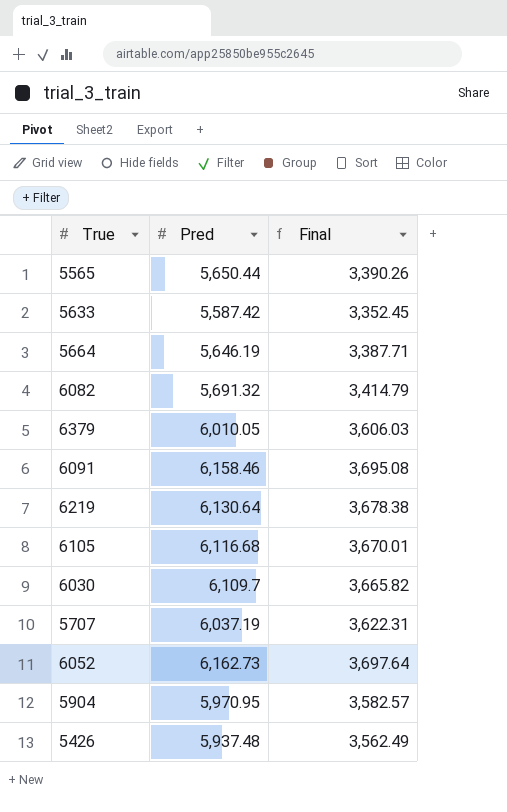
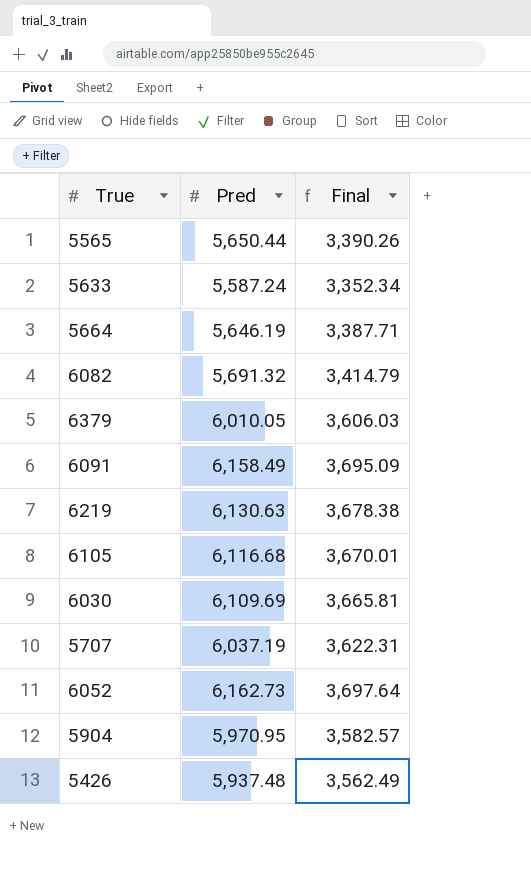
5633 | Pred: 5,587.42 -> 5,587.24
5633 | Final: 3,352.45 -> 3,352.34
6091 | Pred: 6,158.46 -> 6,158.49
6091 | Final: 3,695.08 -> 3,695.09
6219 | Pred: 6,130.64 -> 6,130.63
6030 | Pred: 6,109.7 -> 6,109.69
6030 | Final: 3,665.82 -> 3,665.81

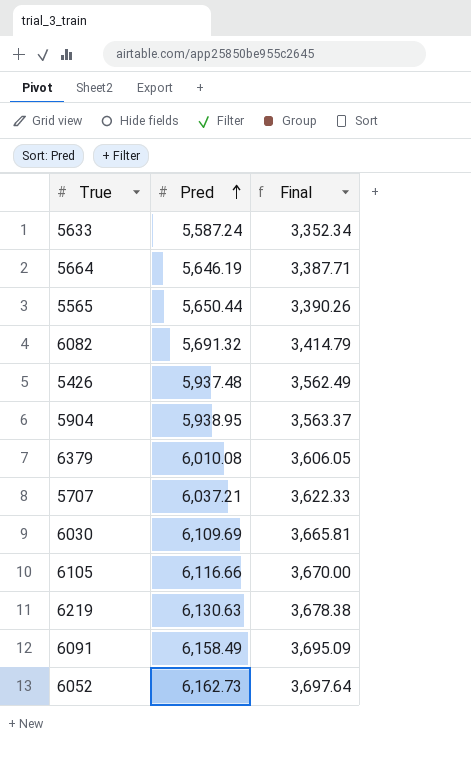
row order: none -> Pred ascending
5904 | Pred: 5,970.95 -> 5,938.95
5904 | Final: 3,582.57 -> 3,563.37
6379 | Pred: 6,010.05 -> 6,010.08
6379 | Final: 3,606.03 -> 3,606.05
5707 | Pred: 6,037.19 -> 6,037.21
5707 | Final: 3,622.31 -> 3,622.33
6105 | Pred: 6,116.68 -> 6,116.66
6105 | Final: 3,670.01 -> 3,670.00

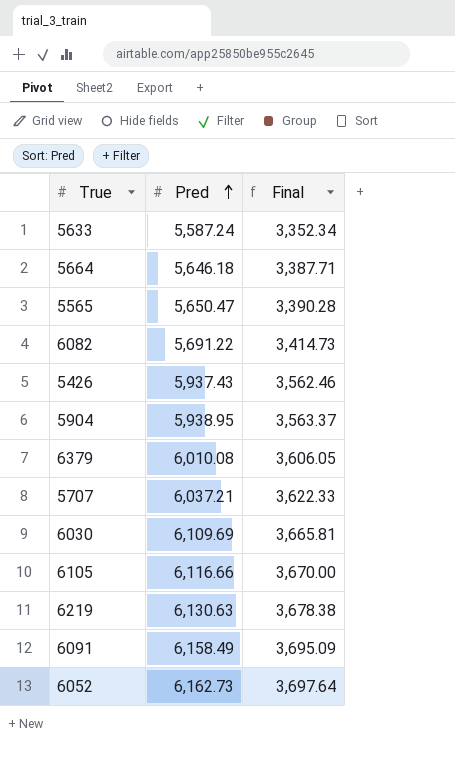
5664 | Pred: 5,646.19 -> 5,646.18
5565 | Pred: 5,650.44 -> 5,650.47
5565 | Final: 3,390.26 -> 3,390.28
6082 | Pred: 5,691.32 -> 5,691.22
6082 | Final: 3,414.79 -> 3,414.73
5426 | Pred: 5,937.48 -> 5,937.43
5426 | Final: 3,562.49 -> 3,562.46

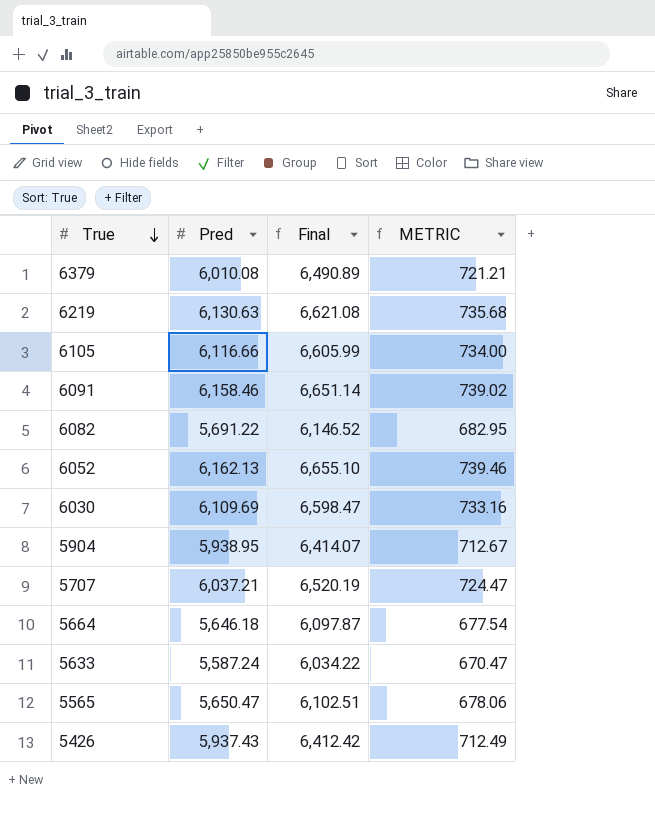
row order: Pred ascending -> True descending
column Final | formula: [Pred] * 0.6 -> [Pred] * 1.08
column METRIC | formula: none -> [Pred] * 0.12
6091 | Pred: 6,158.49 -> 6,158.46
6052 | Pred: 6,162.73 -> 6,162.13

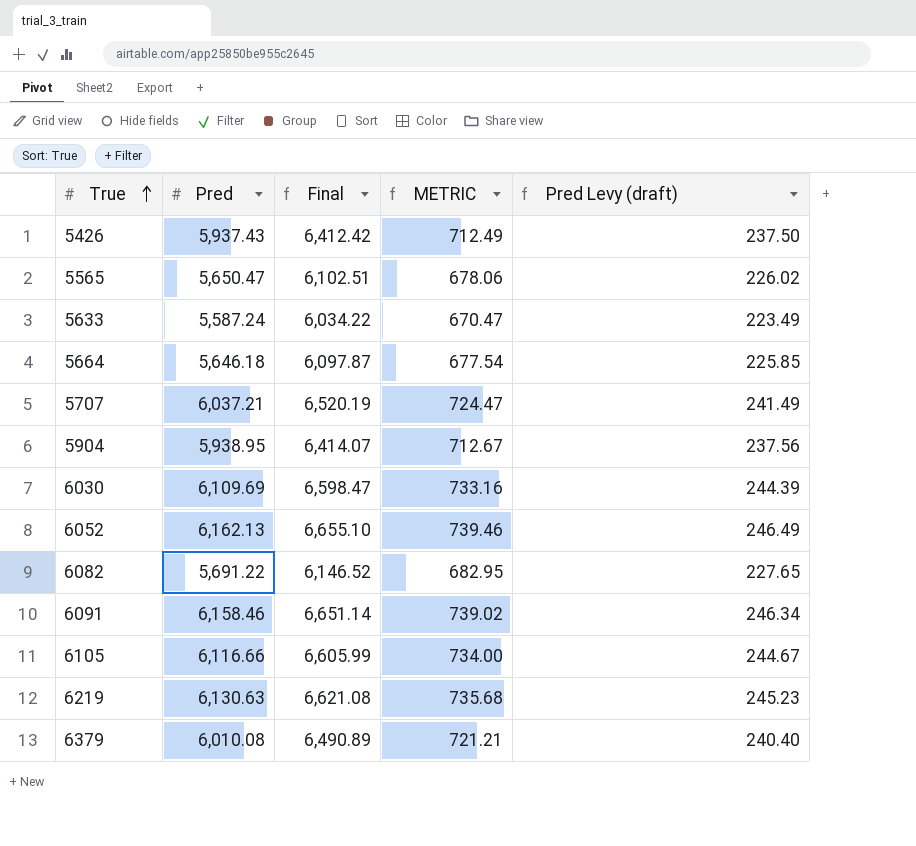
row order: True descending -> True ascending
column Pred Levy (draft) | formula: none -> [Pred] * 0.04

